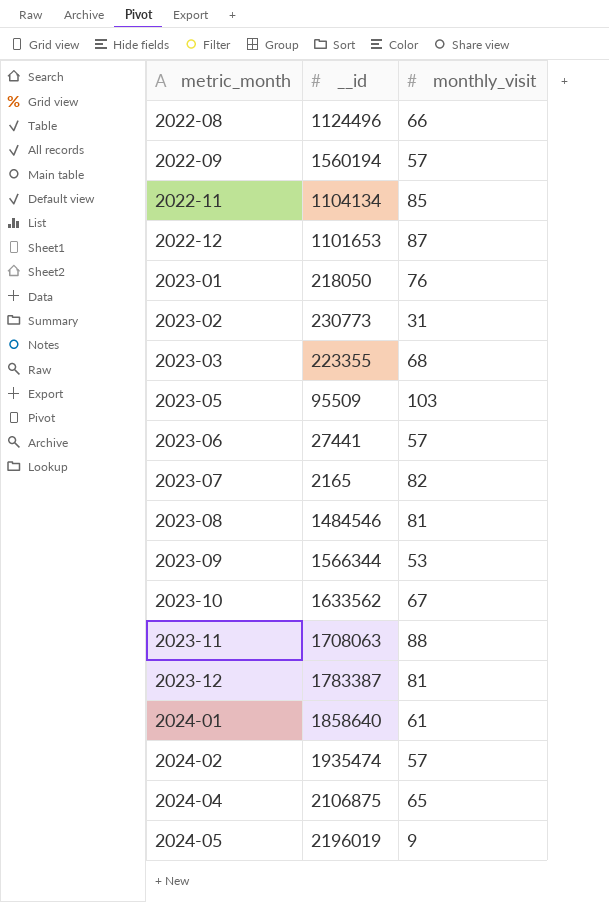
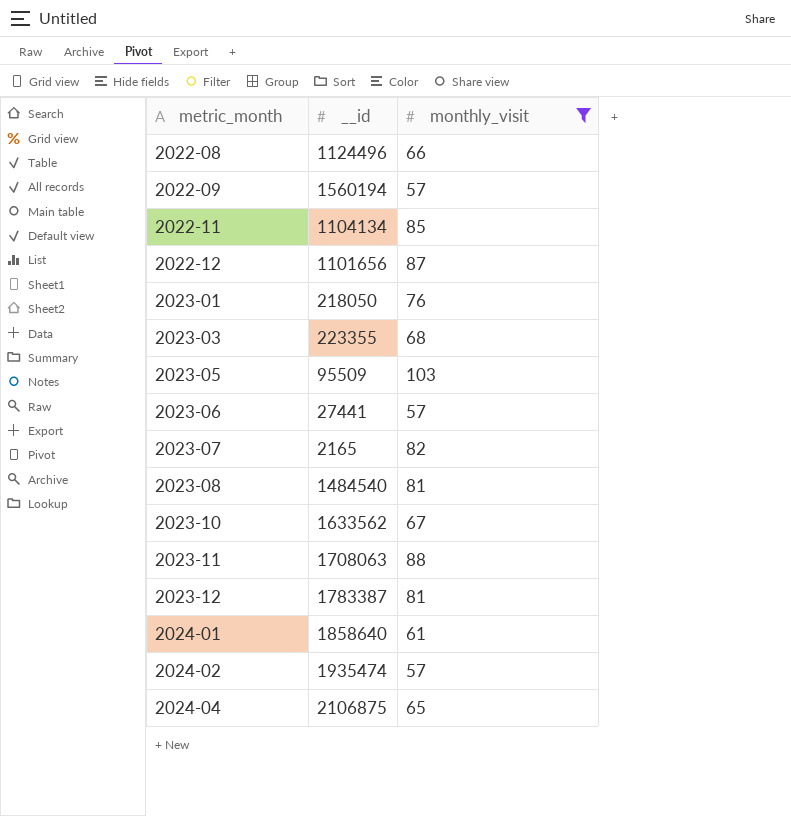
filter: none -> monthly_visit >= 57
2022-12 | __id: 1101653 -> 1101656
2023-08 | __id: 1484546 -> 1484540

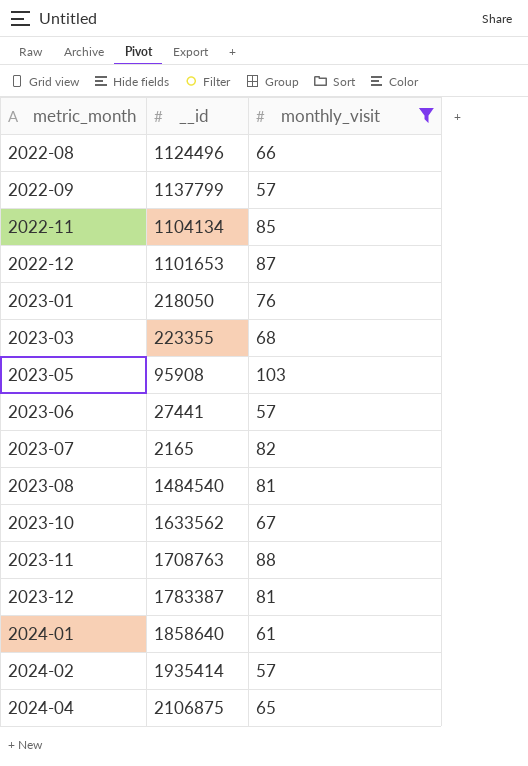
2022-09 | __id: 1560194 -> 1137799
2022-12 | __id: 1101656 -> 1101653
2023-05 | __id: 95509 -> 95908
2023-11 | __id: 1708063 -> 1708763
2024-02 | __id: 1935474 -> 1935414

